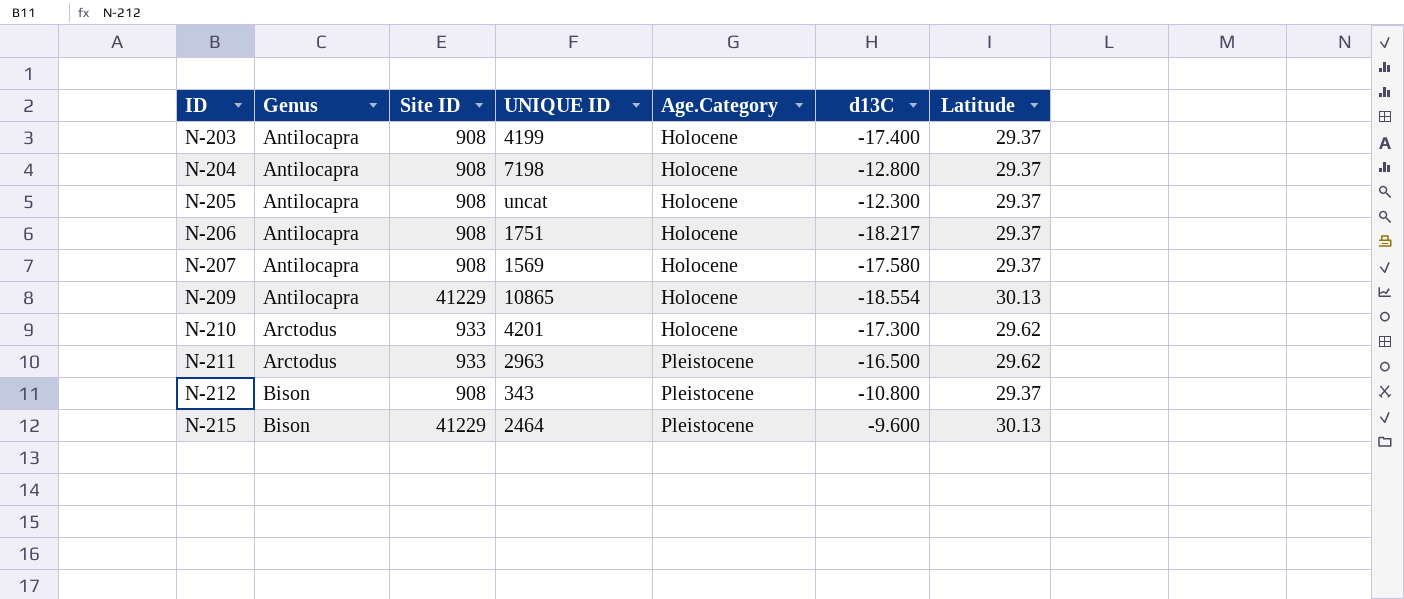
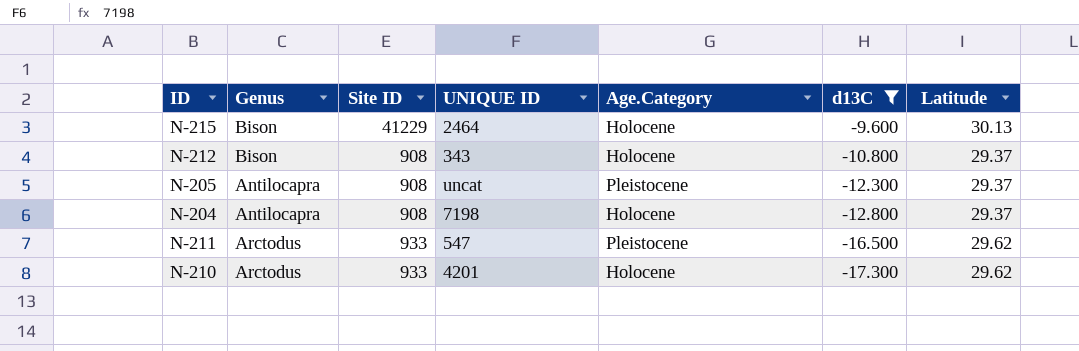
filter: none -> d13C >= -17.300
row order: ID ascending -> d13C descending
N-215 | Age.Category: Pleistocene -> Holocene
N-212 | Age.Category: Pleistocene -> Holocene
N-205 | Age.Category: Holocene -> Pleistocene
N-211 | UNIQUE ID: 2963 -> 547

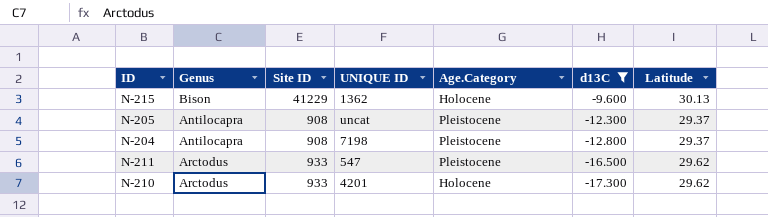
row N-212: Bison | 908 | 343 | Holocene | -10.800 | 29.37 -> none
N-215 | UNIQUE ID: 2464 -> 1362
N-204 | Age.Category: Holocene -> Pleistocene

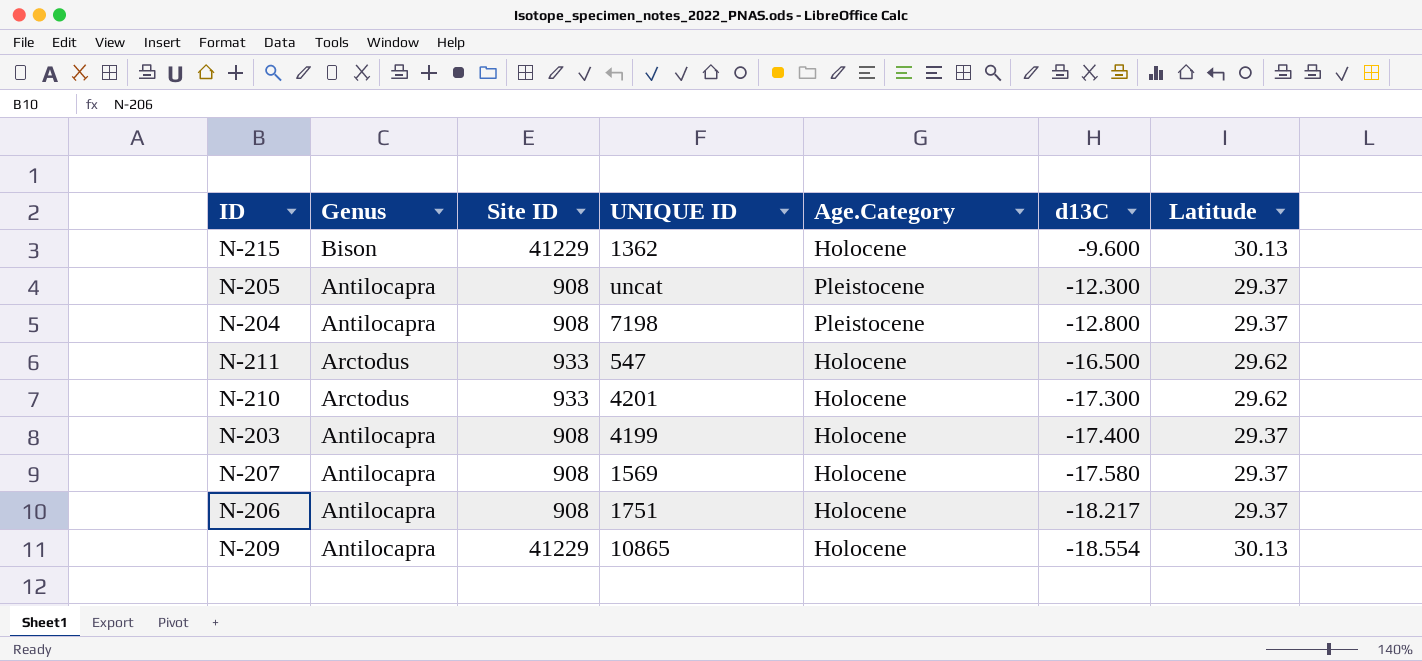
filter: d13C >= -17.300 -> none
N-211 | Age.Category: Pleistocene -> Holocene

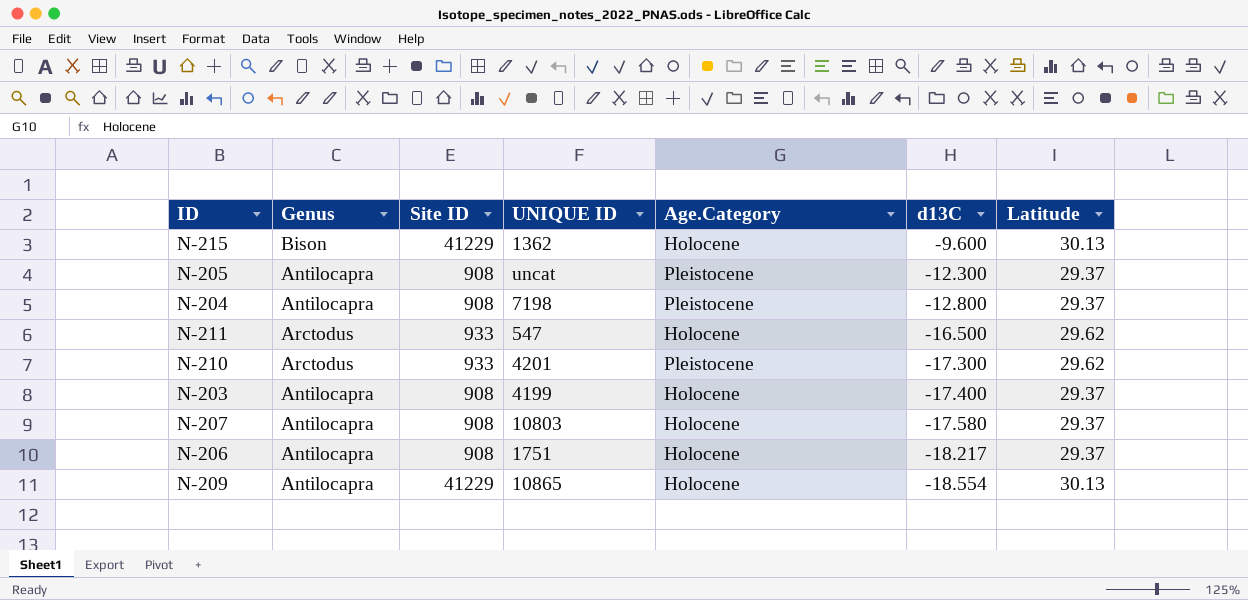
N-210 | Age.Category: Holocene -> Pleistocene
N-207 | UNIQUE ID: 1569 -> 10803

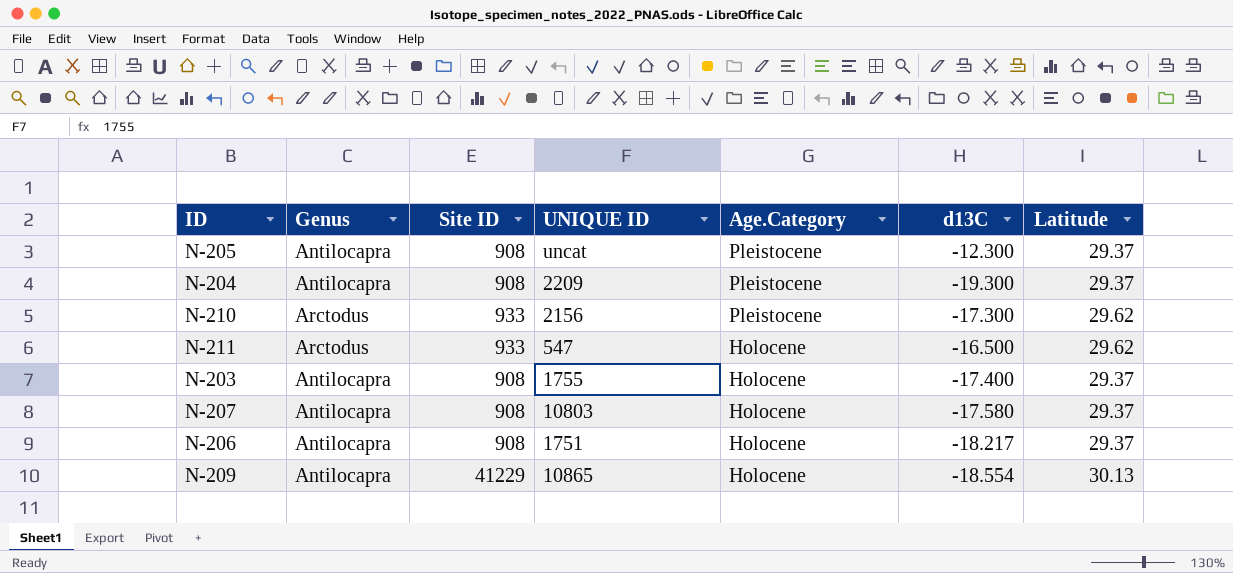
row order: d13C descending -> Age.Category descending
row N-215: Bison | 41229 | 1362 | Holocene | -9.600 | 30.13 -> none
N-204 | UNIQUE ID: 7198 -> 2209
N-204 | d13C: -12.800 -> -19.300
N-210 | UNIQUE ID: 4201 -> 2156
N-203 | UNIQUE ID: 4199 -> 1755

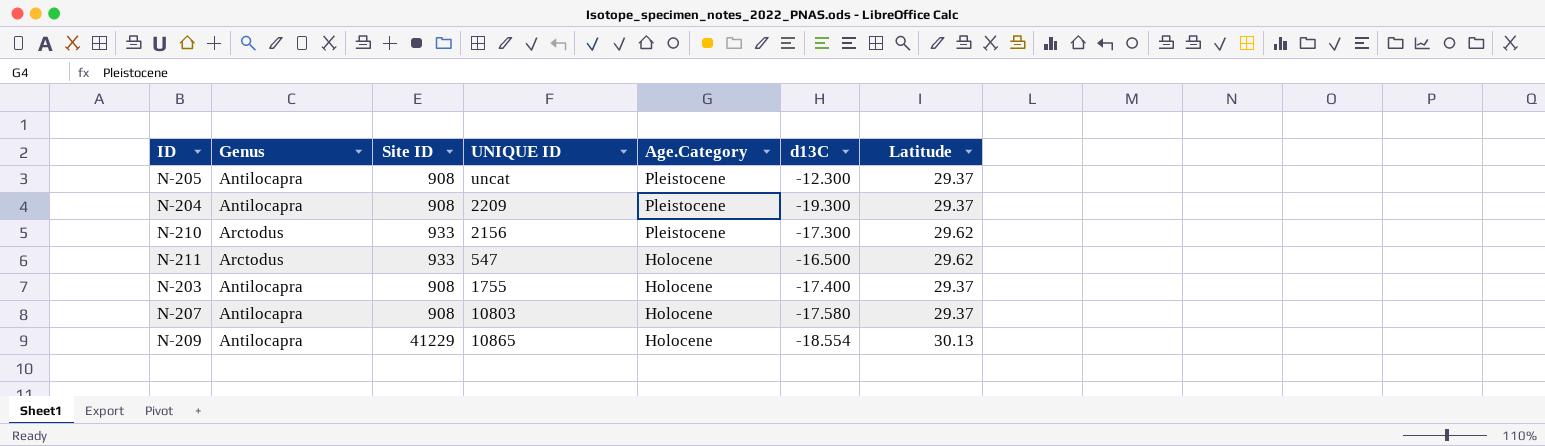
row N-206: Antilocapra | 908 | 1751 | Holocene | -18.217 | 29.37 -> none

